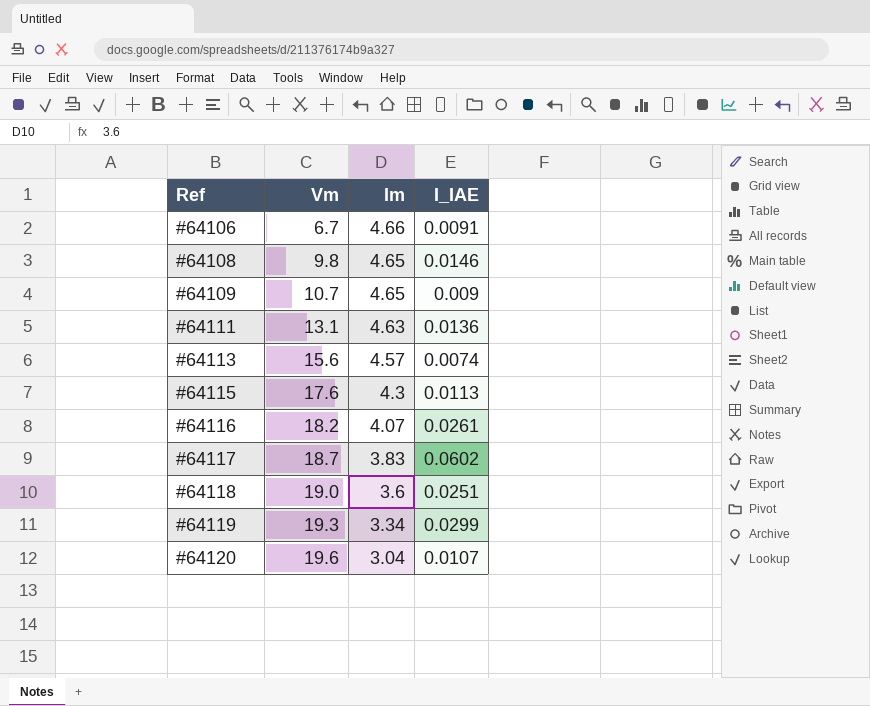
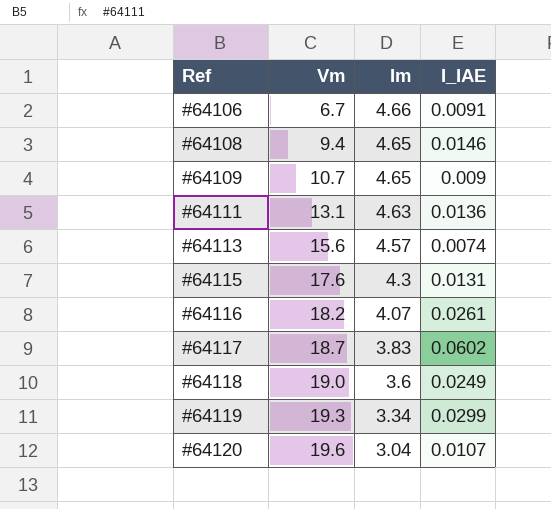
#64108 | Vm: 9.8 -> 9.4
#64115 | I_IAE: 0.0113 -> 0.0131
#64118 | I_IAE: 0.0251 -> 0.0249

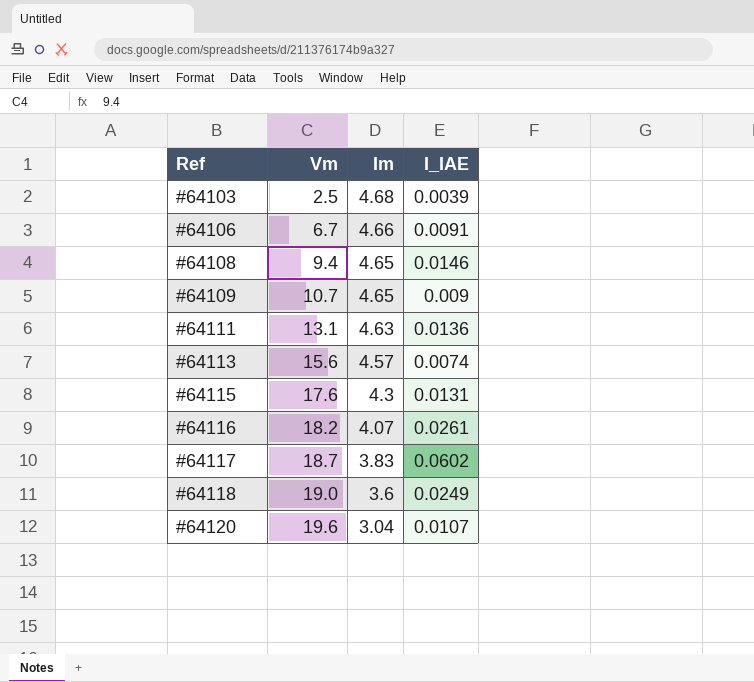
row #64119: 19.3 | 3.34 | 0.0299 -> none
row #64103: none -> 2.5 | 4.68 | 0.0039

